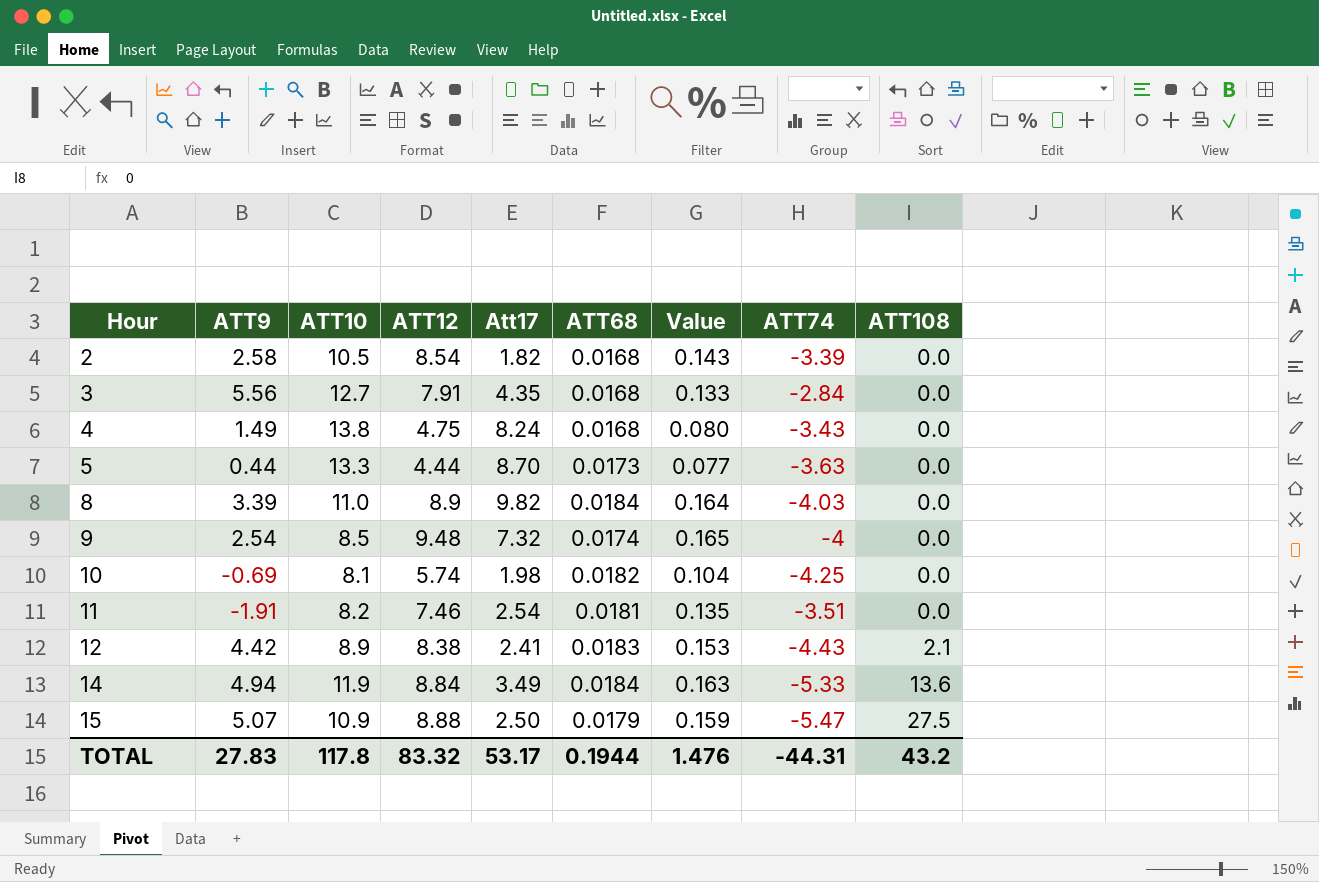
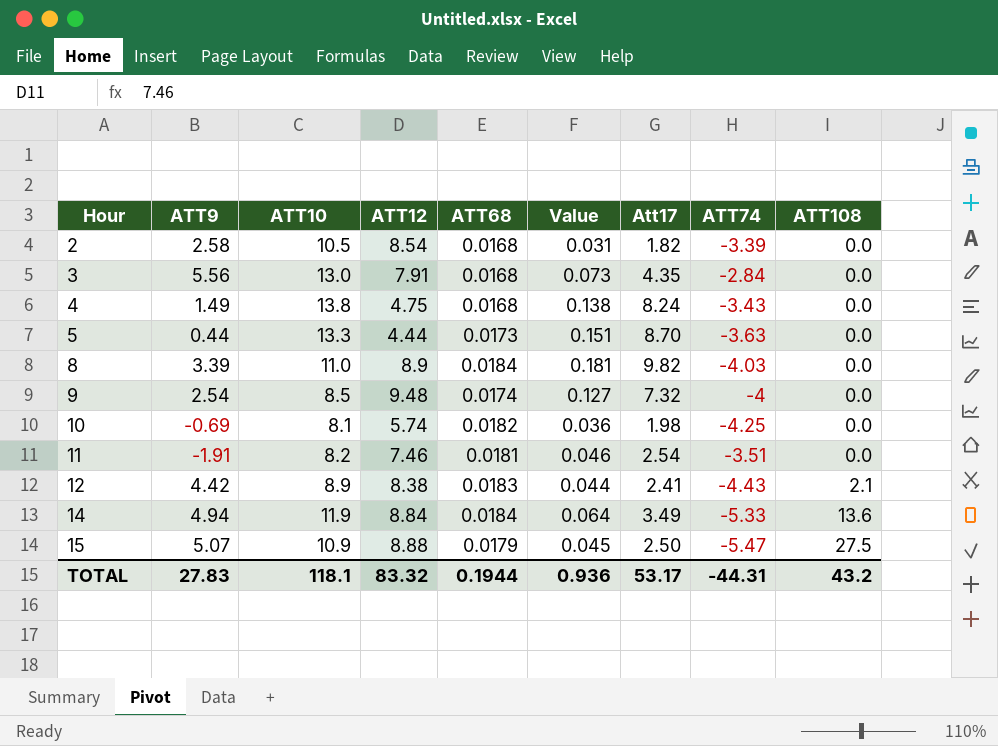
column Value | formula: [ATT12] * [ATT68] -> [ATT68] * [Att17]
column Att17 | position: 5 -> 7
3 | ATT10: 12.7 -> 13.0
TOTAL | ATT10: 117.8 -> 118.1
TOTAL | Value: 1.476 -> 0.936

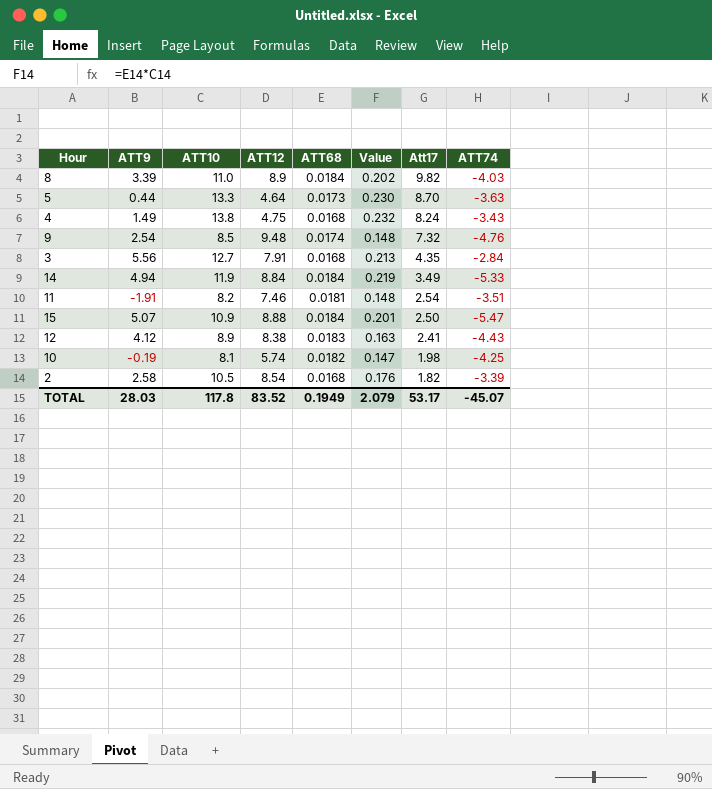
row order: Hour ascending -> Att17 descending
column ATT108 | position: 9 -> none
column Value | formula: [ATT68] * [Att17] -> [ATT10] * [ATT68]
5 | ATT12: 4.44 -> 4.64
9 | ATT74: -4 -> -4.76
3 | ATT10: 13.0 -> 12.7
15 | ATT68: 0.0179 -> 0.0184
12 | ATT9: 4.42 -> 4.12
10 | ATT9: -0.69 -> -0.19
TOTAL | ATT9: 27.83 -> 28.03
TOTAL | ATT10: 118.1 -> 117.8
TOTAL | ATT12: 83.32 -> 83.52
TOTAL | ATT68: 0.1944 -> 0.1949
TOTAL | Value: 0.936 -> 2.079
TOTAL | ATT74: -44.31 -> -45.07

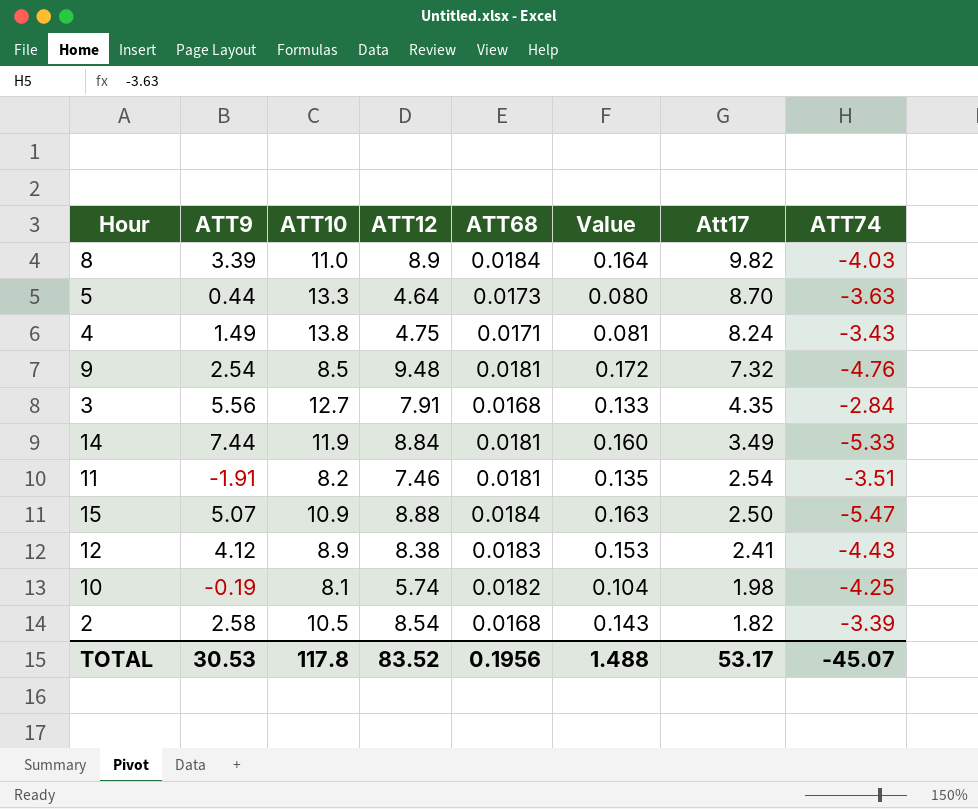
column Value | formula: [ATT10] * [ATT68] -> [ATT12] * [ATT68]
4 | ATT68: 0.0168 -> 0.0171
9 | ATT68: 0.0174 -> 0.0181
14 | ATT9: 4.94 -> 7.44
14 | ATT68: 0.0184 -> 0.0181
TOTAL | ATT9: 28.03 -> 30.53
TOTAL | ATT68: 0.1949 -> 0.1956
TOTAL | Value: 2.079 -> 1.488

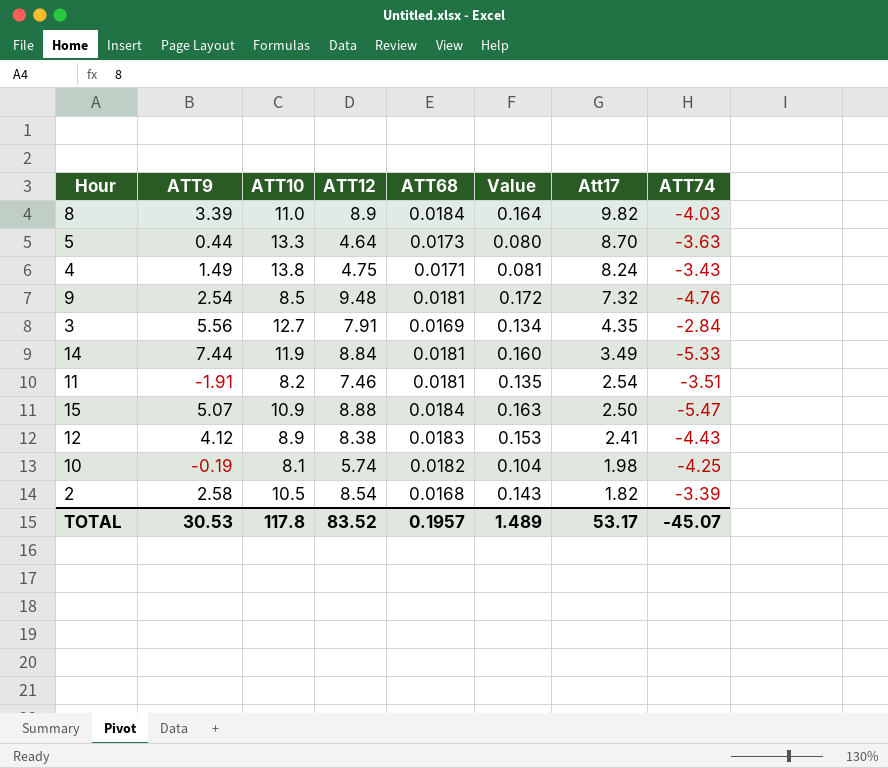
3 | ATT68: 0.0168 -> 0.0169
3 | Value: 0.133 -> 0.134
TOTAL | ATT68: 0.1956 -> 0.1957
TOTAL | Value: 1.488 -> 1.489

